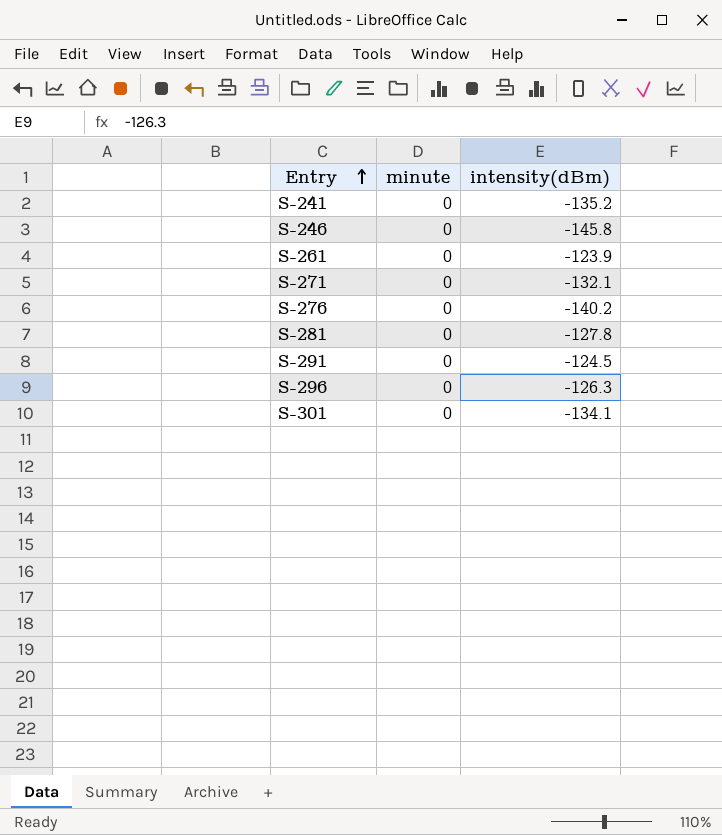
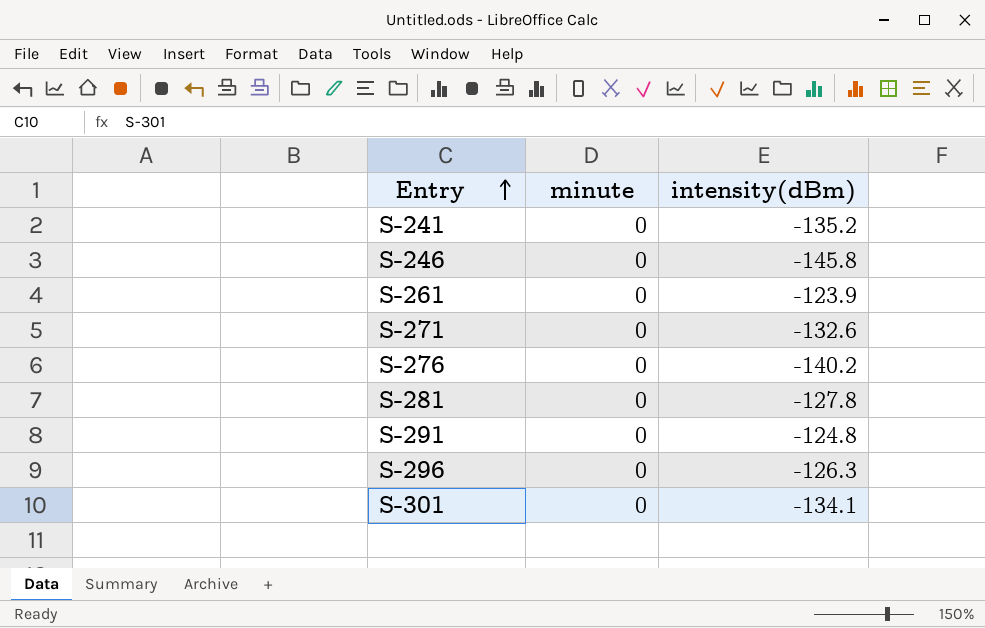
S-271 | intensity(dBm): -132.1 -> -132.6
S-291 | intensity(dBm): -124.5 -> -124.8

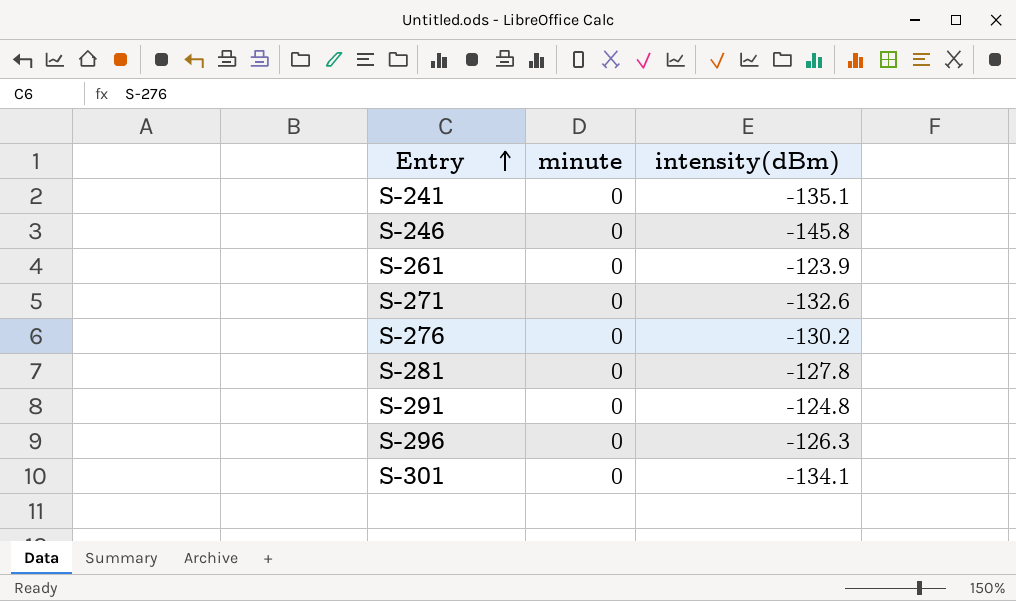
S-241 | intensity(dBm): -135.2 -> -135.1
S-276 | intensity(dBm): -140.2 -> -130.2

